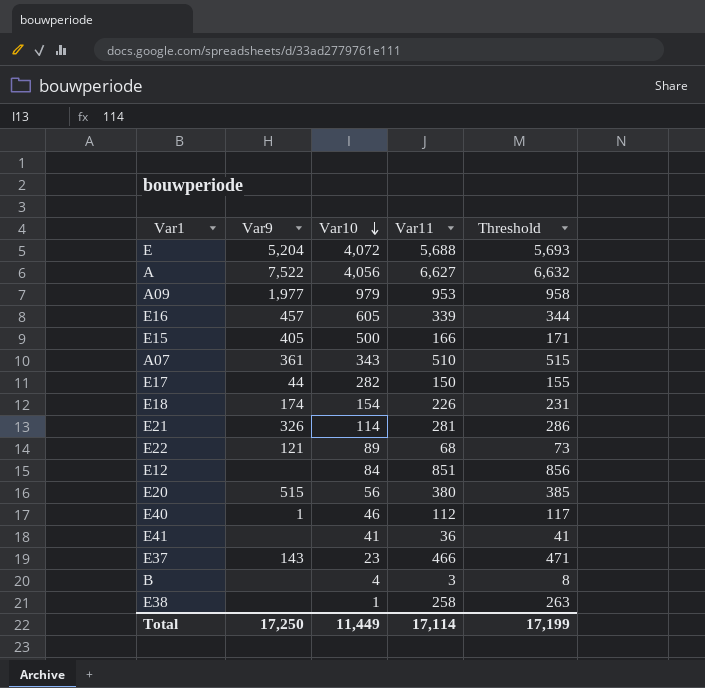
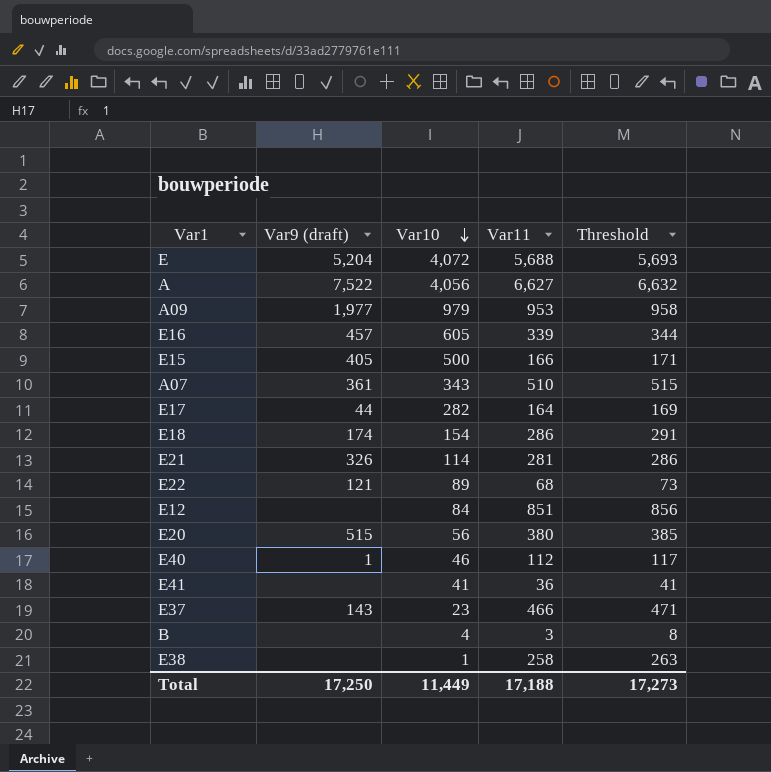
column name: Var9 -> Var9 (draft)
E17 | Var11: 150 -> 164
E17 | Threshold: 155 -> 169
E18 | Var11: 226 -> 286
E18 | Threshold: 231 -> 291
Total | Var11: 17,114 -> 17,188
Total | Threshold: 17,199 -> 17,273

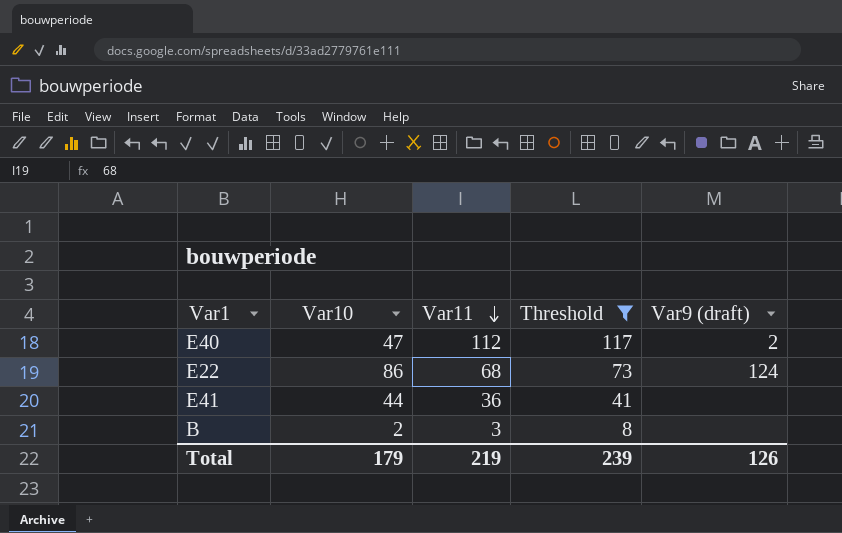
filter: none -> Threshold <= 117
row order: Var10 descending -> Var11 descending
column Var9 (draft) | position: 2 -> 5
E40 | Var10: 46 -> 47
E40 | Var9 (draft): 1 -> 2
E22 | Var10: 89 -> 86
E22 | Var9 (draft): 121 -> 124
E41 | Var10: 41 -> 44
B | Var10: 4 -> 2
Total | Var10: 11,449 -> 179
Total | Var11: 17,188 -> 219
Total | Threshold: 17,273 -> 239
Total | Var9 (draft): 17,250 -> 126

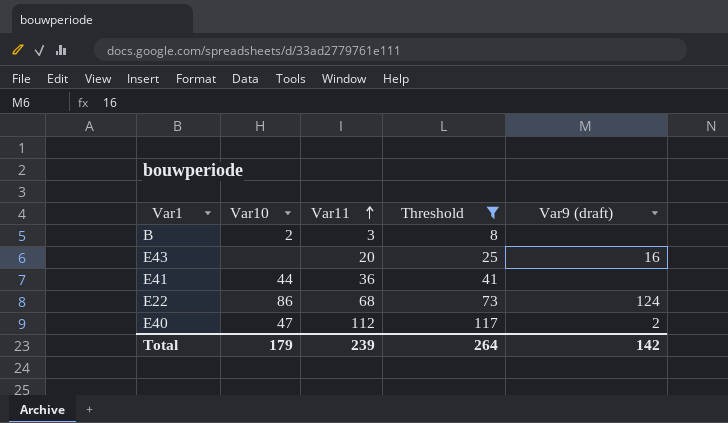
row order: Var11 descending -> Var11 ascending
row E43: none -> none | 20 | 25 | 16
Total | Var11: 219 -> 239
Total | Threshold: 239 -> 264
Total | Var9 (draft): 126 -> 142

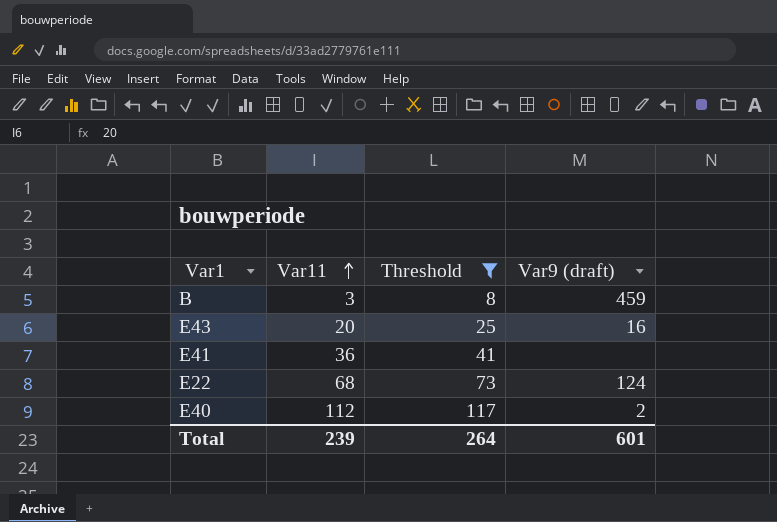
column Var10 | position: 2 -> none
B | Var9 (draft): none -> 459
Total | Var9 (draft): 142 -> 601

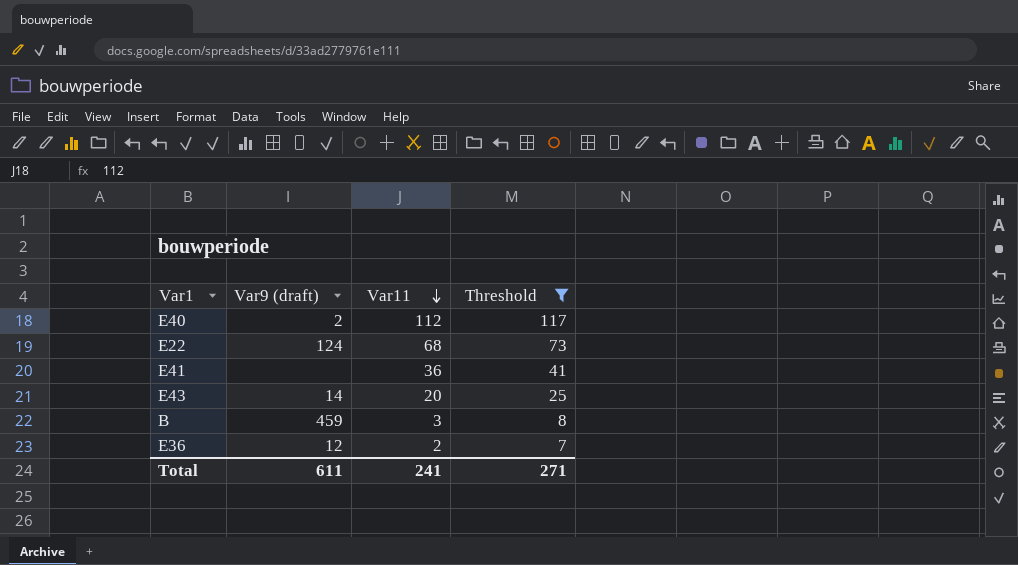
row order: Var11 ascending -> Var11 descending
column Var9 (draft) | position: 4 -> 2
E43 | Var9 (draft): 16 -> 14
row E36: none -> 12 | 2 | 7
Total | Var9 (draft): 601 -> 611
Total | Var11: 239 -> 241
Total | Threshold: 264 -> 271

